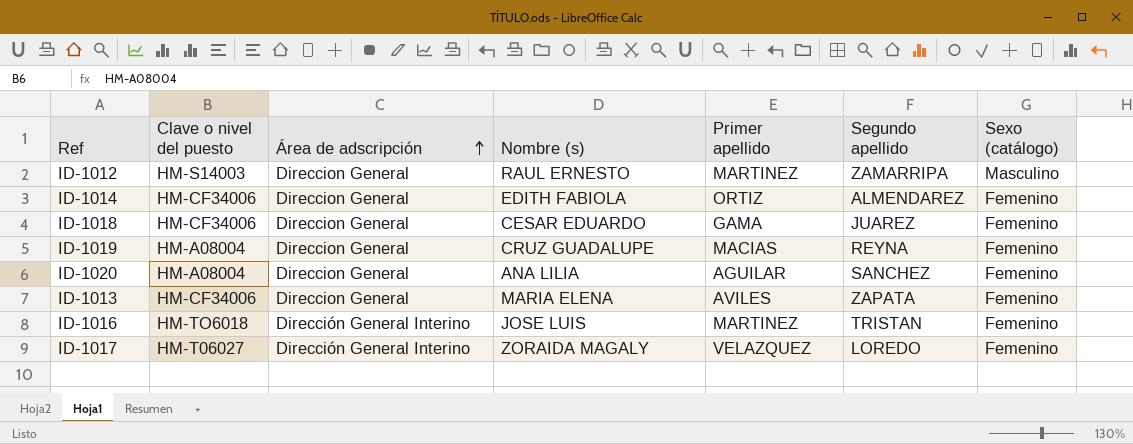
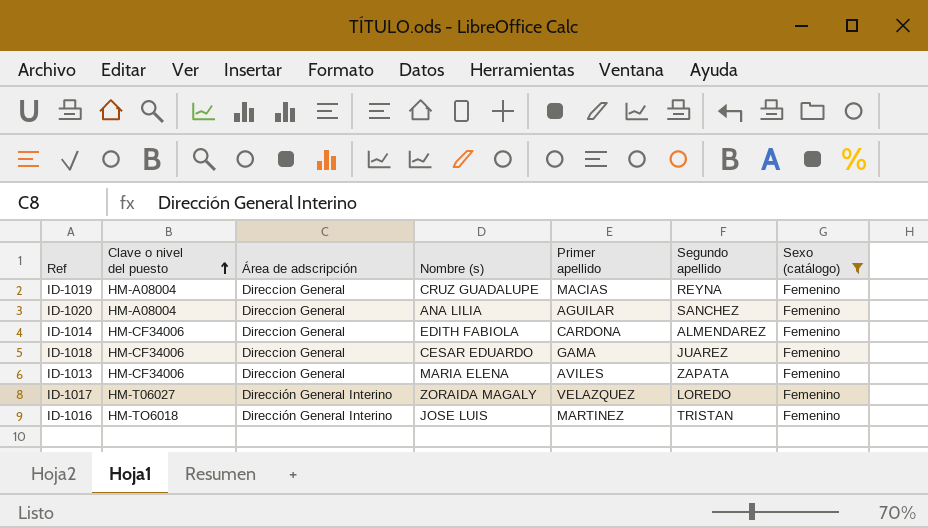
filter: none -> Sexo (catálogo) = Femenino
row order: Área de adscripción ascending -> Clave o nivel del puesto ascending
ID-1014 | Primer apellido: ORTIZ -> CARDONA

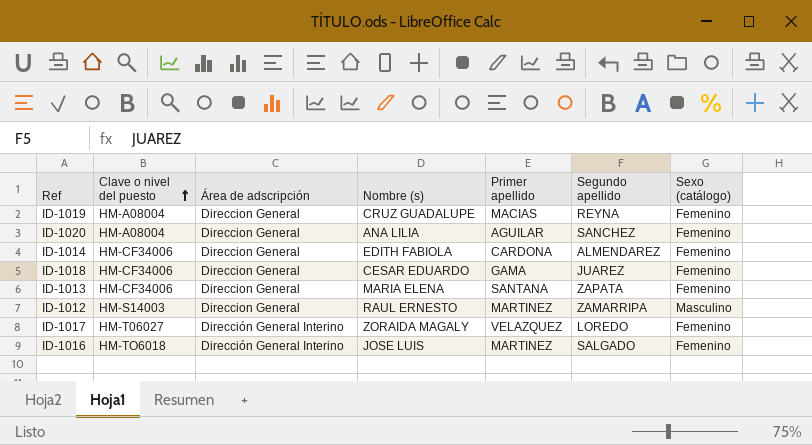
filter: Sexo (catálogo) = Femenino -> none
ID-1013 | Primer apellido: AVILES -> SANTANA
ID-1016 | Segundo apellido: TRISTAN -> SALGADO

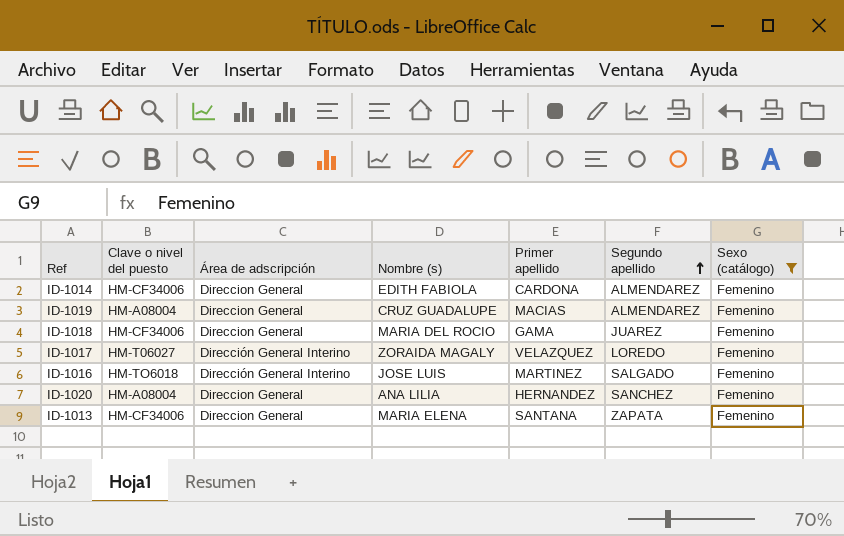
filter: none -> Sexo (catálogo) = Femenino
row order: Clave o nivel del puesto ascending -> Segundo apellido ascending
ID-1019 | Segundo apellido: REYNA -> ALMENDAREZ
ID-1018 | Nombre (s): CESAR EDUARDO -> MARIA DEL ROCIO
ID-1020 | Primer apellido: AGUILAR -> HERNANDEZ

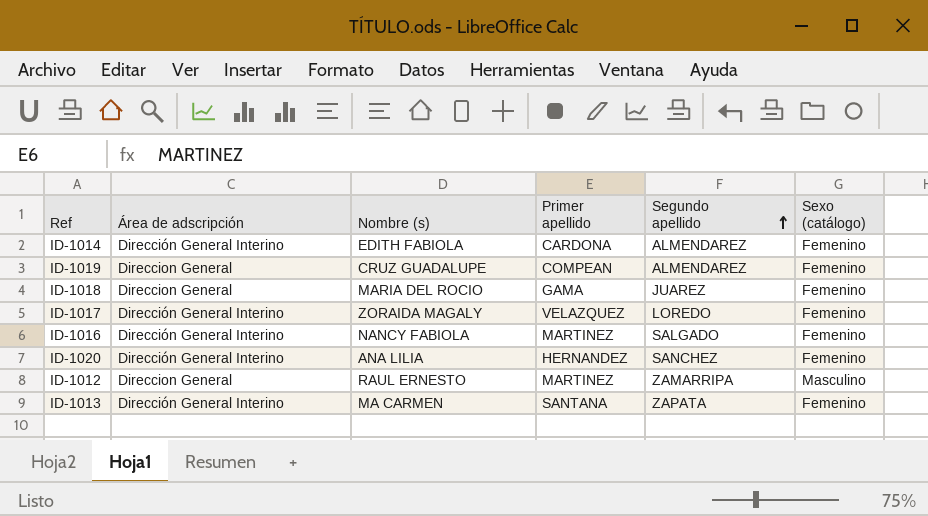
filter: Sexo (catálogo) = Femenino -> none
column Clave o nivel del puesto | position: 2 -> none
ID-1014 | Área de adscripción: Direccion General -> Dirección General Interino
ID-1019 | Primer apellido: MACIAS -> COMPEAN
ID-1016 | Nombre (s): JOSE LUIS -> NANCY FABIOLA
ID-1020 | Área de adscripción: Direccion General -> Dirección General Interino
ID-1013 | Área de adscripción: Direccion General -> Dirección General Interino
ID-1013 | Nombre (s): MARIA ELENA -> MA CARMEN

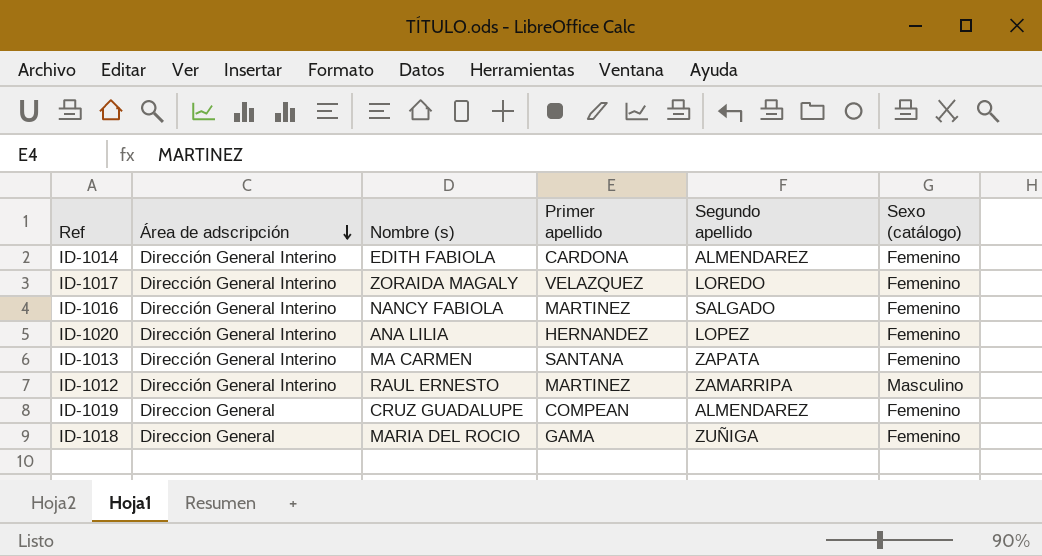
row order: Segundo apellido ascending -> Área de adscripción descending
ID-1020 | Segundo apellido: SANCHEZ -> LOPEZ
ID-1012 | Área de adscripción: Direccion General -> Dirección General Interino
ID-1018 | Segundo apellido: JUAREZ -> ZUÑIGA

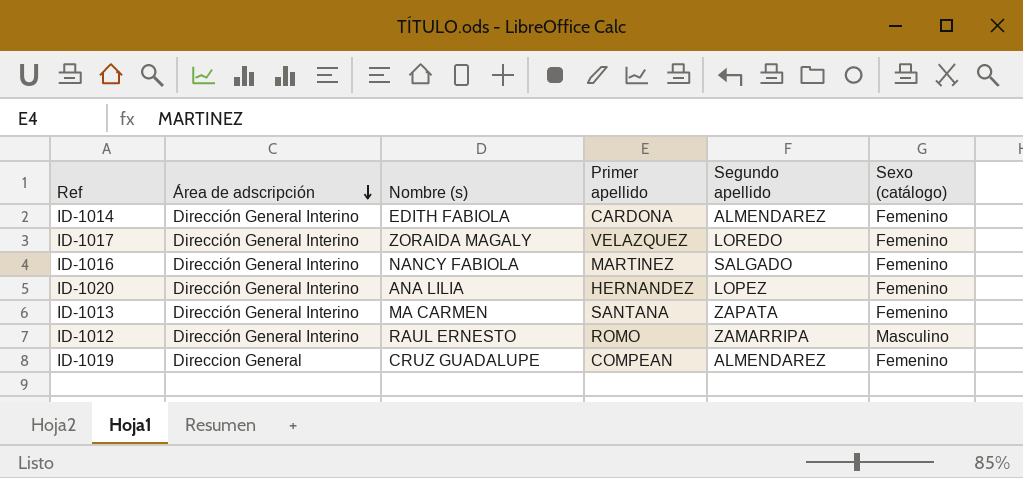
row ID-1018: Direccion General | MARIA DEL ROCIO | GAMA | ZUÑIGA | Femenino -> none
ID-1012 | Primer apellido: MARTINEZ -> ROMO

